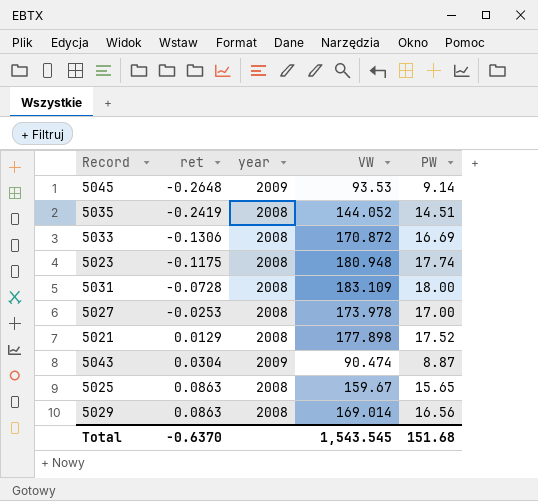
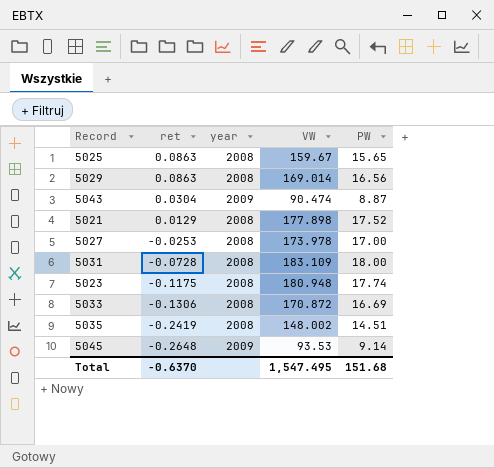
row order: ret ascending -> ret descending
5035 | VW: 144.052 -> 148.002
Total | VW: 1,543.545 -> 1,547.495

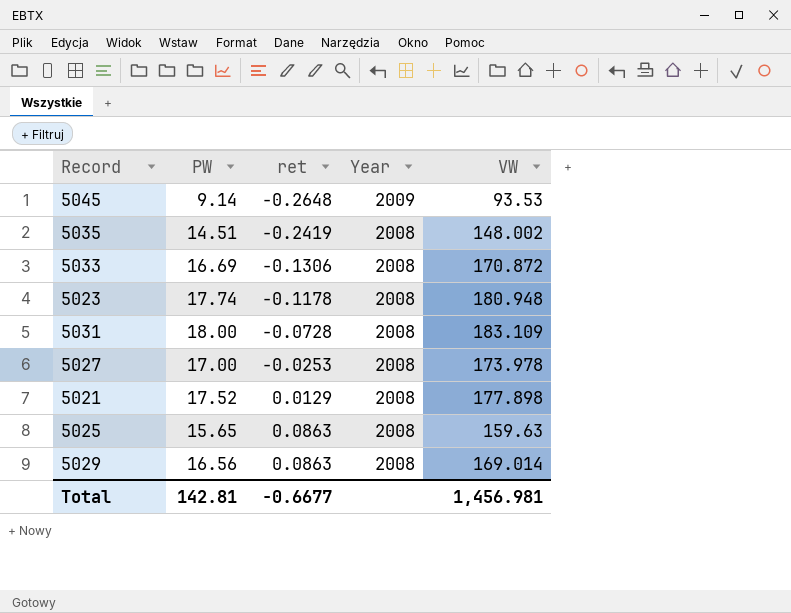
row order: ret descending -> ret ascending
column PW | position: 5 -> 2
column name: year -> Year
row 5043: 0.0304 | 2009 | 90.474 | 8.87 -> none
5023 | ret: -0.1175 -> -0.1178
5025 | VW: 159.67 -> 159.63
Total | PW: 151.68 -> 142.81
Total | ret: -0.6370 -> -0.6677
Total | VW: 1,547.495 -> 1,456.981

